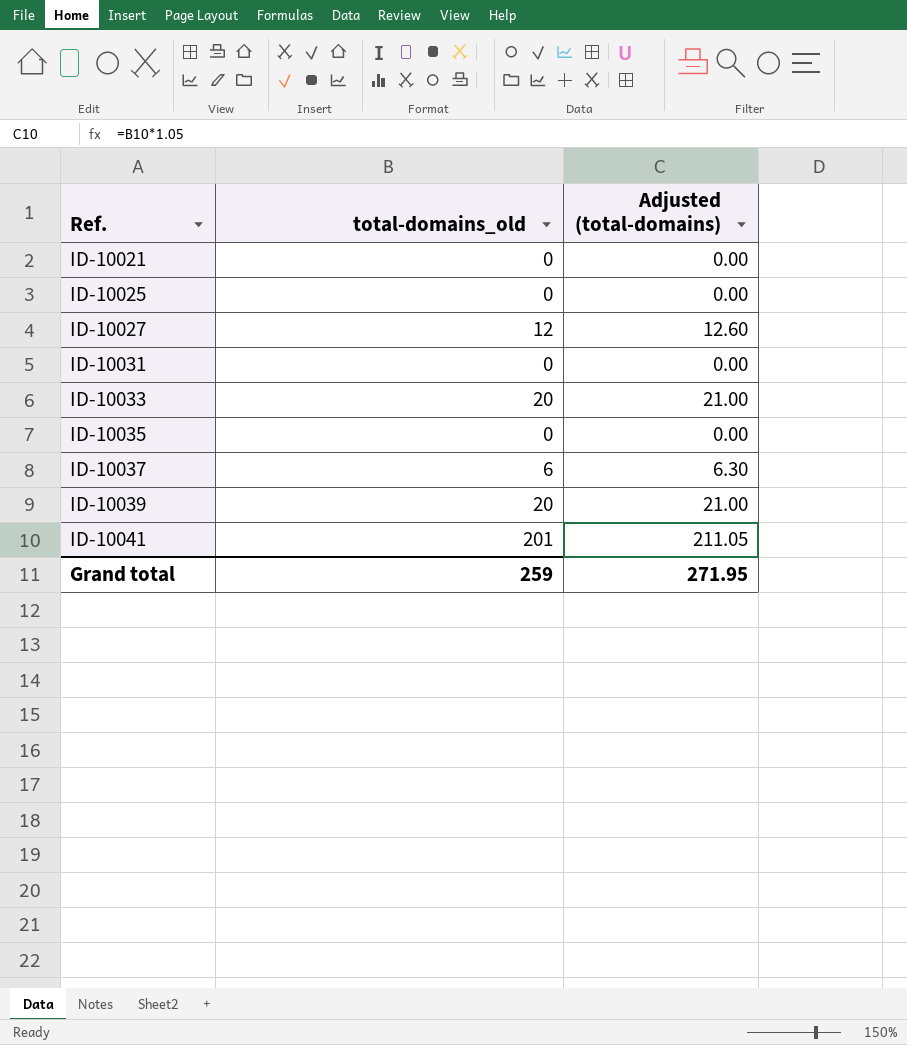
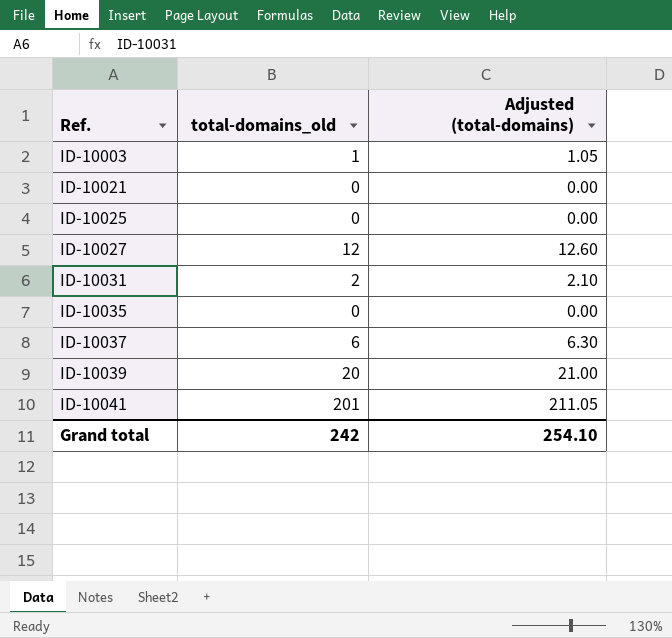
row ID-10033: 20 | 21.00 -> none
row ID-10003: none -> 1 | 1.05
ID-10031 | total-domains_old: 0 -> 2
ID-10031 | Adjusted (total-domains): 0.00 -> 2.10
Grand total | total-domains_old: 259 -> 242
Grand total | Adjusted (total-domains): 271.95 -> 254.10

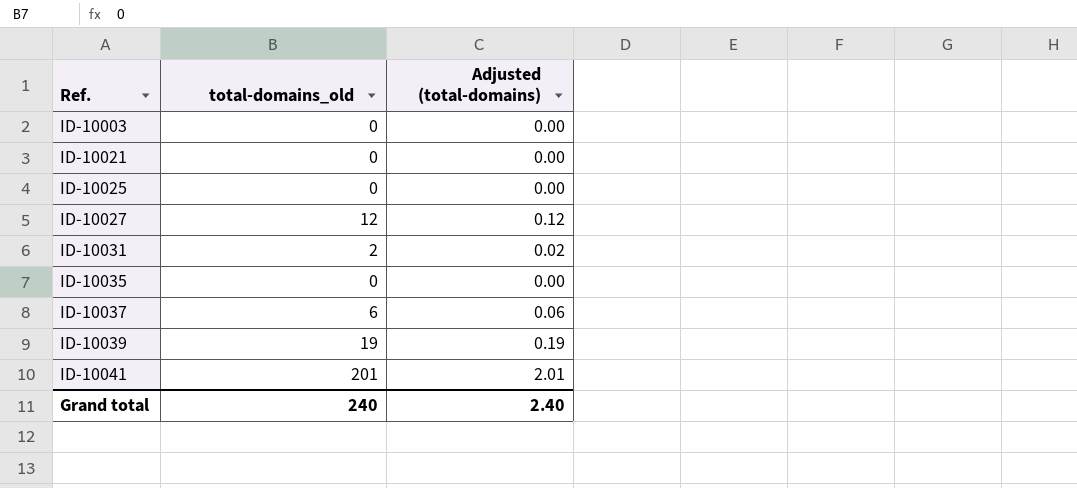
column Adjusted (total-domains) | formula: [total-domains_old] * 1.05 -> [total-domains_old] * 0.01
ID-10003 | total-domains_old: 1 -> 0
ID-10039 | total-domains_old: 20 -> 19
Grand total | total-domains_old: 242 -> 240
Grand total | Adjusted (total-domains): 254.10 -> 2.40

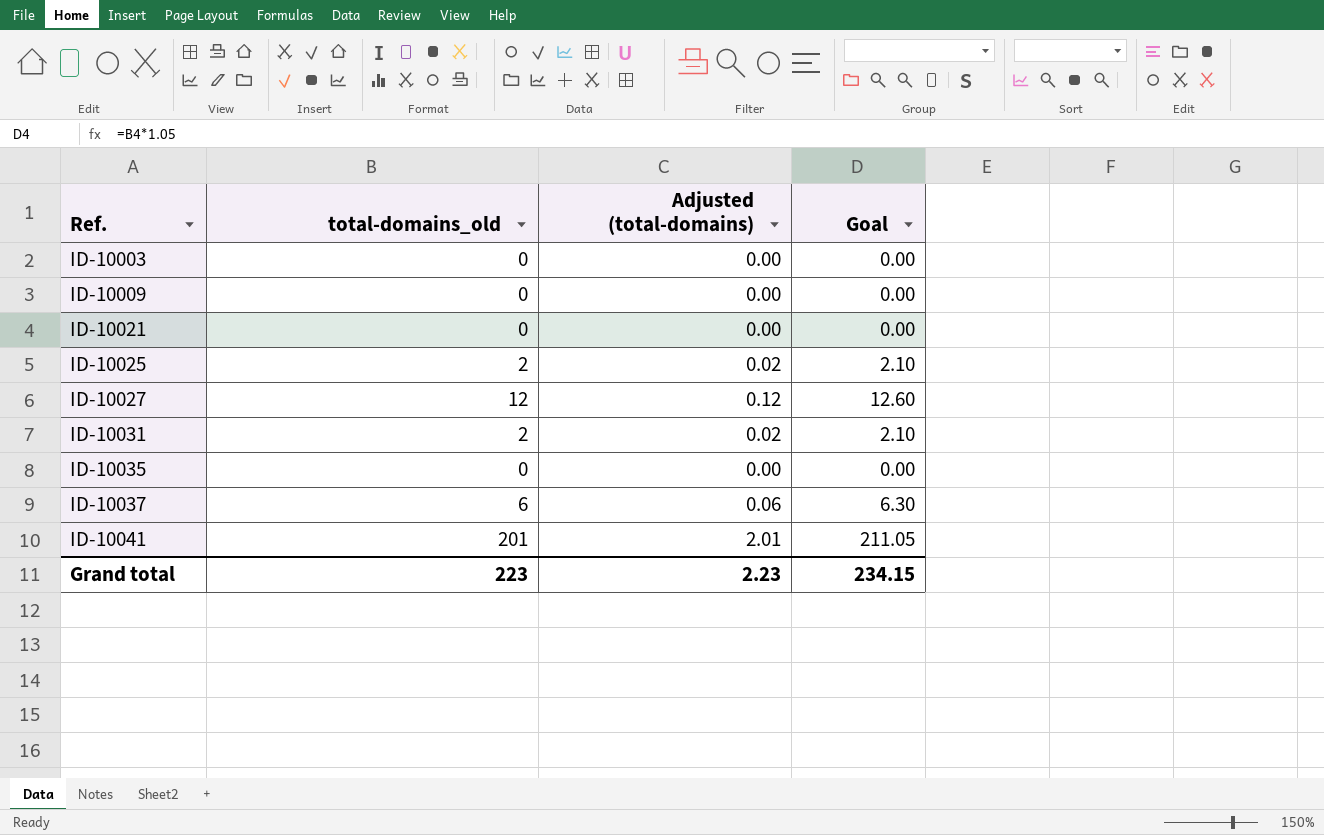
column Goal | formula: none -> [total-domains_old] * 1.05
row ID-10039: 19 | 0.19 -> none
row ID-10009: none -> 0 | 0.00 | 0.00
ID-10025 | total-domains_old: 0 -> 2
ID-10025 | Adjusted (total-domains): 0.00 -> 0.02
Grand total | total-domains_old: 240 -> 223
Grand total | Adjusted (total-domains): 2.40 -> 2.23

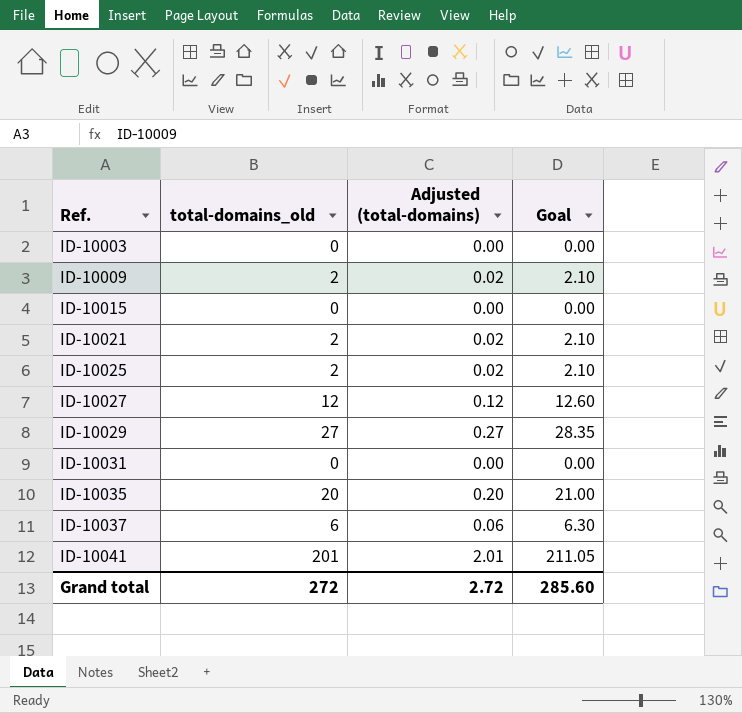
ID-10009 | total-domains_old: 0 -> 2
ID-10009 | Adjusted (total-domains): 0.00 -> 0.02
ID-10009 | Goal: 0.00 -> 2.10
row ID-10015: none -> 0 | 0.00 | 0.00
ID-10021 | total-domains_old: 0 -> 2
ID-10021 | Adjusted (total-domains): 0.00 -> 0.02
ID-10021 | Goal: 0.00 -> 2.10
row ID-10029: none -> 27 | 0.27 | 28.35
ID-10031 | total-domains_old: 2 -> 0
ID-10031 | Adjusted (total-domains): 0.02 -> 0.00
ID-10031 | Goal: 2.10 -> 0.00
ID-10035 | total-domains_old: 0 -> 20
ID-10035 | Adjusted (total-domains): 0.00 -> 0.20
ID-10035 | Goal: 0.00 -> 21.00
Grand total | total-domains_old: 223 -> 272
Grand total | Adjusted (total-domains): 2.23 -> 2.72
Grand total | Goal: 234.15 -> 285.60

